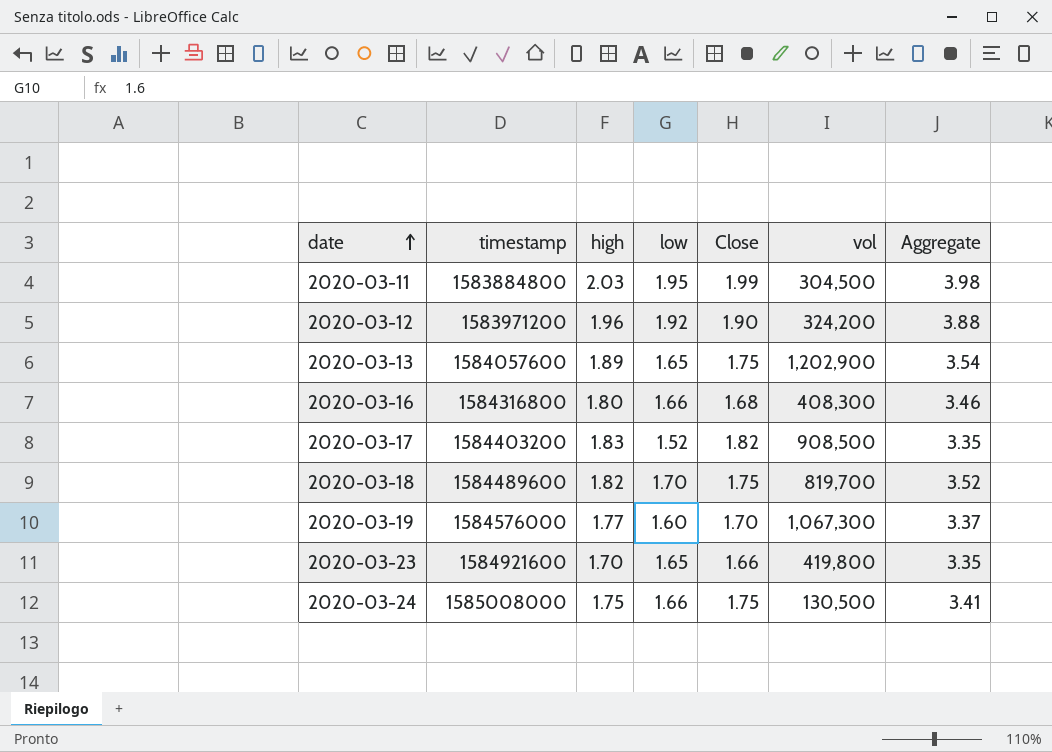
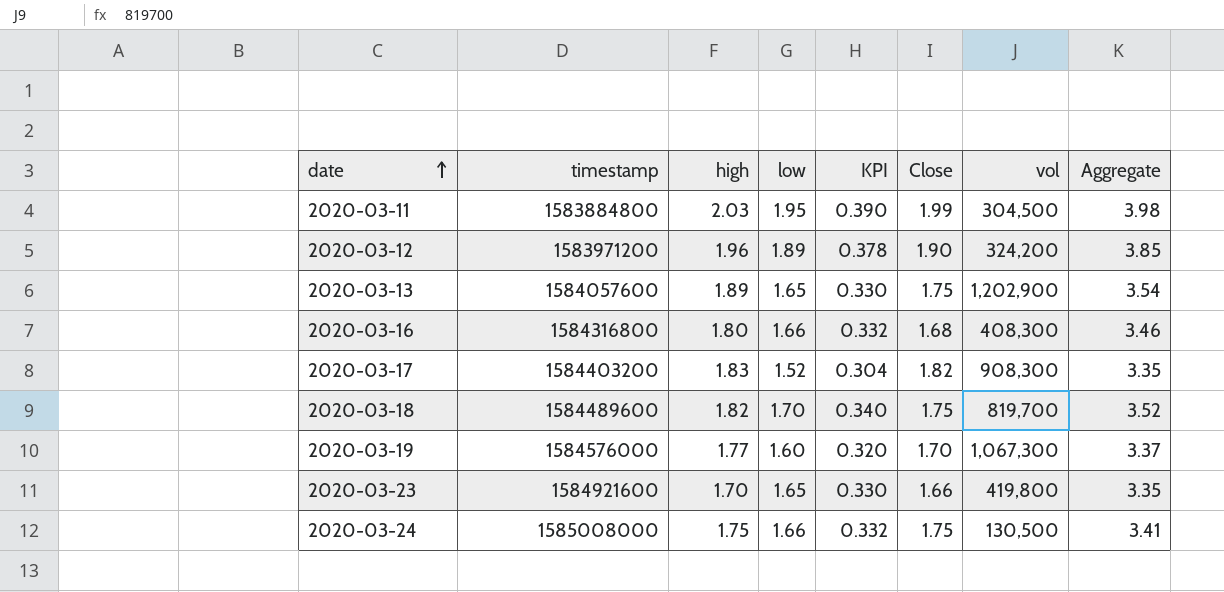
column KPI | formula: none -> [low] * 0.2
2020-03-12 | low: 1.92 -> 1.89
2020-03-12 | Aggregate: 3.88 -> 3.85
2020-03-17 | vol: 908,500 -> 908,300

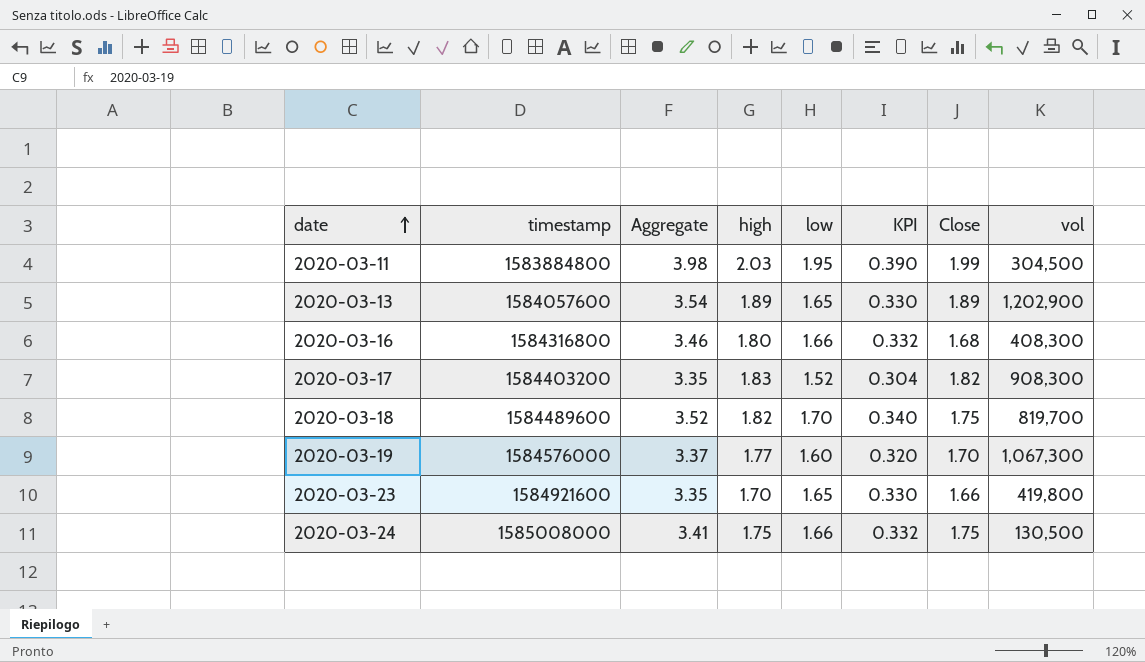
column Aggregate | position: 8 -> 3
row 2020-03-12: 1583971200 | 1.96 | 1.89 | 0.378 | 1.90 | 324,200 | 3.85 -> none
2020-03-13 | Close: 1.75 -> 1.89

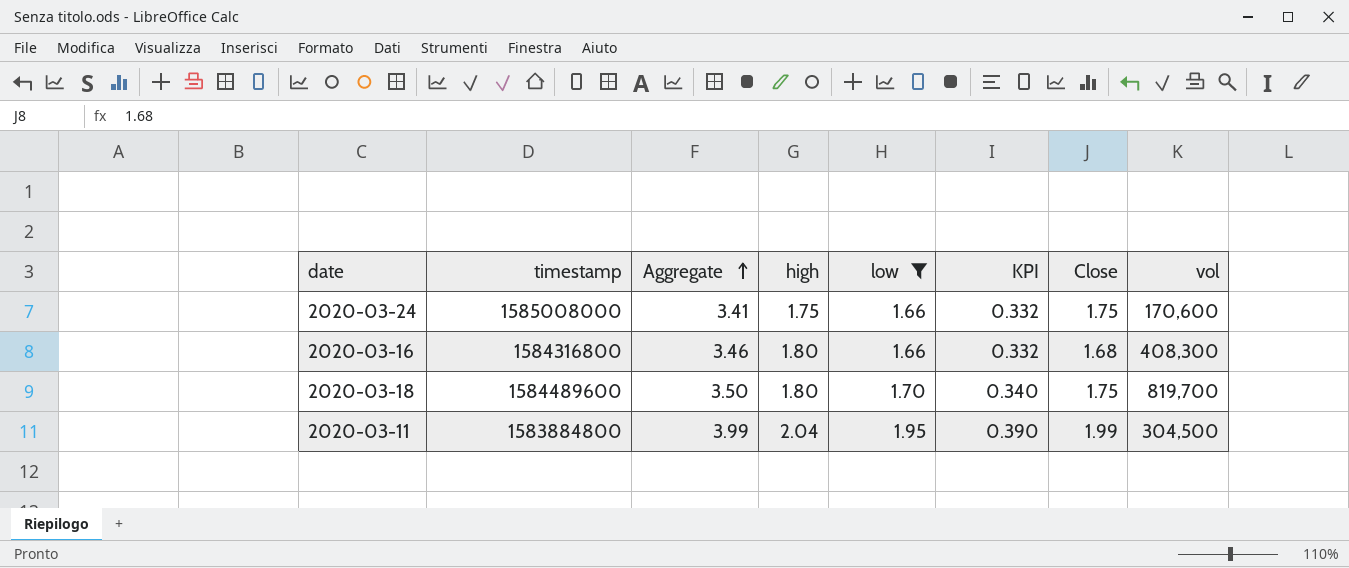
filter: none -> low >= 1.66
row order: date ascending -> Aggregate ascending
2020-03-24 | vol: 130,500 -> 170,600
2020-03-18 | Aggregate: 3.52 -> 3.50
2020-03-18 | high: 1.82 -> 1.80
2020-03-11 | Aggregate: 3.98 -> 3.99
2020-03-11 | high: 2.03 -> 2.04

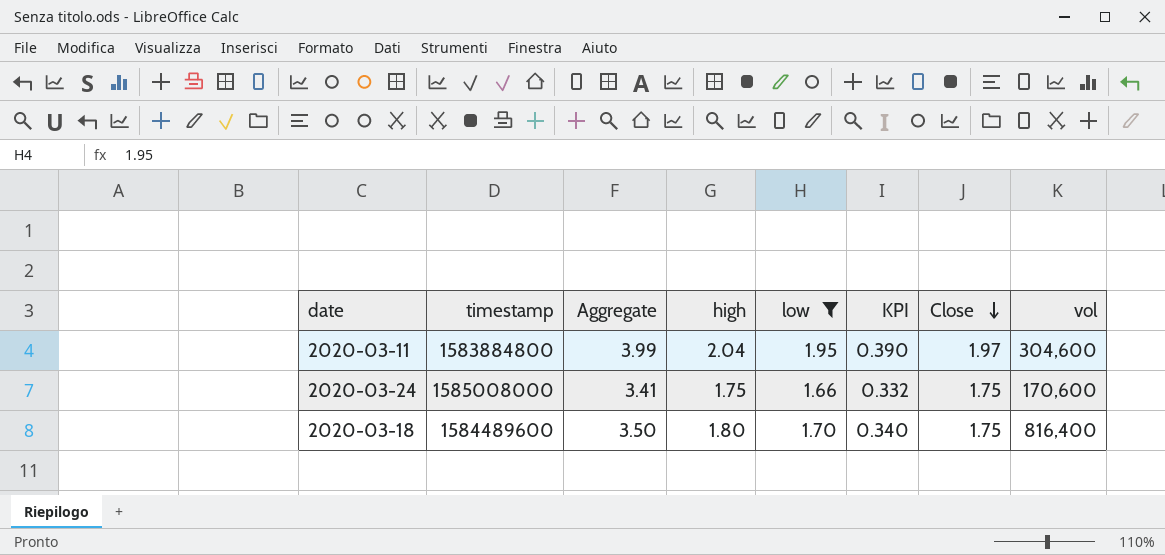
row order: Aggregate ascending -> Close descending
row 2020-03-16: 1584316800 | 3.46 | 1.80 | 1.66 | 0.332 | 1.68 | 408,300 -> none
2020-03-11 | Close: 1.99 -> 1.97
2020-03-11 | vol: 304,500 -> 304,600
2020-03-18 | vol: 819,700 -> 816,400

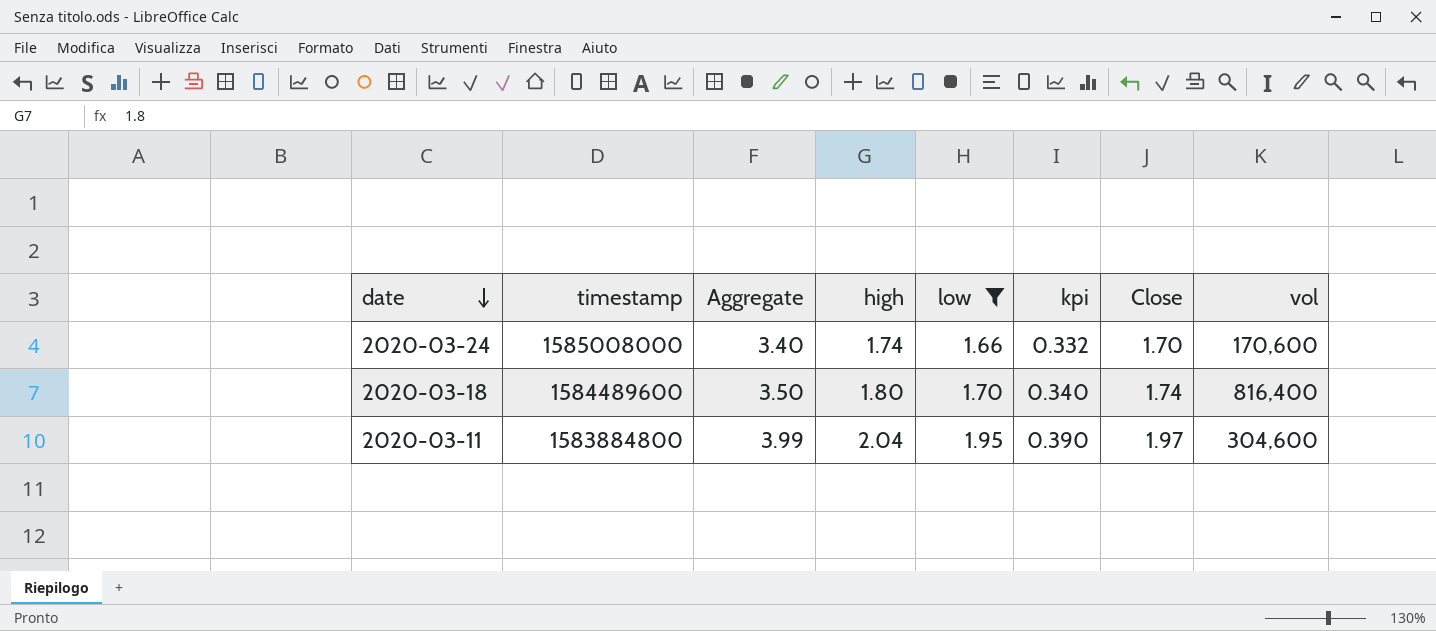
row order: Close descending -> date descending
column name: KPI -> kpi
2020-03-24 | Aggregate: 3.41 -> 3.40
2020-03-24 | high: 1.75 -> 1.74
2020-03-24 | Close: 1.75 -> 1.70
2020-03-18 | Close: 1.75 -> 1.74

